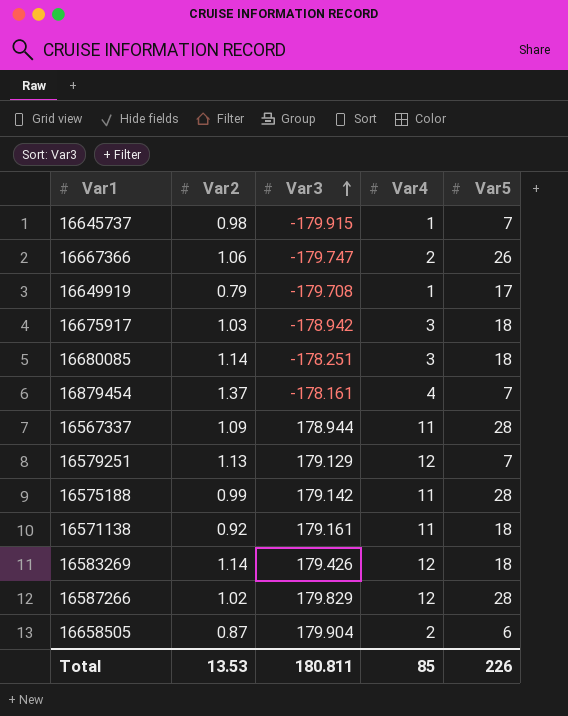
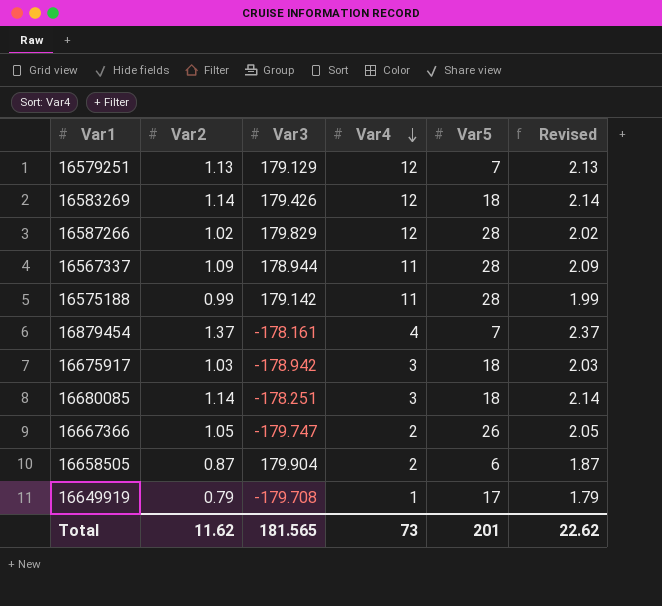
row order: Var3 ascending -> Var4 descending
column Revised | formula: none -> [Var2] + 1
row 16645737: 0.98 | -179.915 | 1 | 7 -> none
row 16571138: 0.92 | 179.161 | 11 | 18 -> none
16667366 | Var2: 1.06 -> 1.05
Total | Var2: 13.53 -> 11.62
Total | Var3: 180.811 -> 181.565
Total | Var4: 85 -> 73
Total | Var5: 226 -> 201

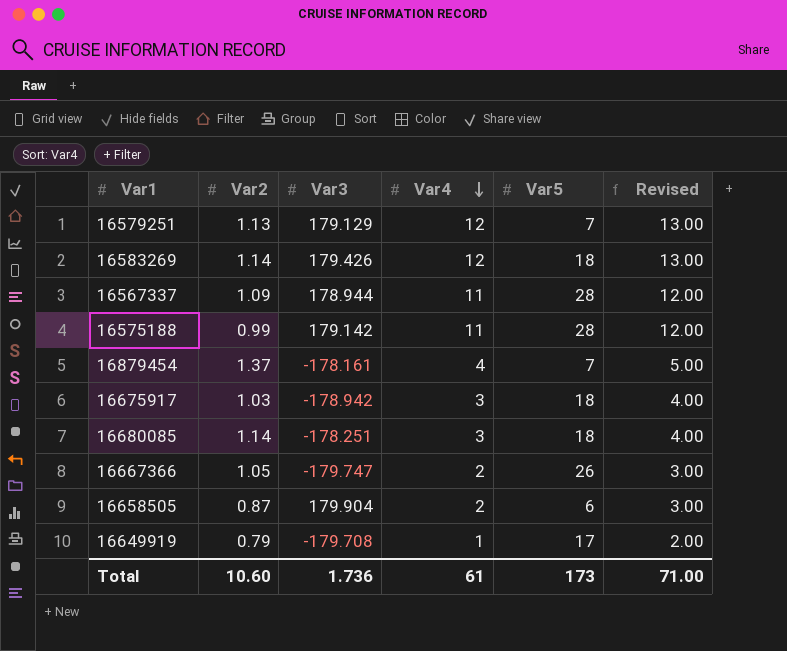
column Revised | formula: [Var2] + 1 -> [Var4] + 1
row 16587266: 1.02 | 179.829 | 12 | 28 | 2.02 -> none
Total | Var2: 11.62 -> 10.60
Total | Var3: 181.565 -> 1.736
Total | Var4: 73 -> 61
Total | Var5: 201 -> 173
Total | Revised: 22.62 -> 71.00

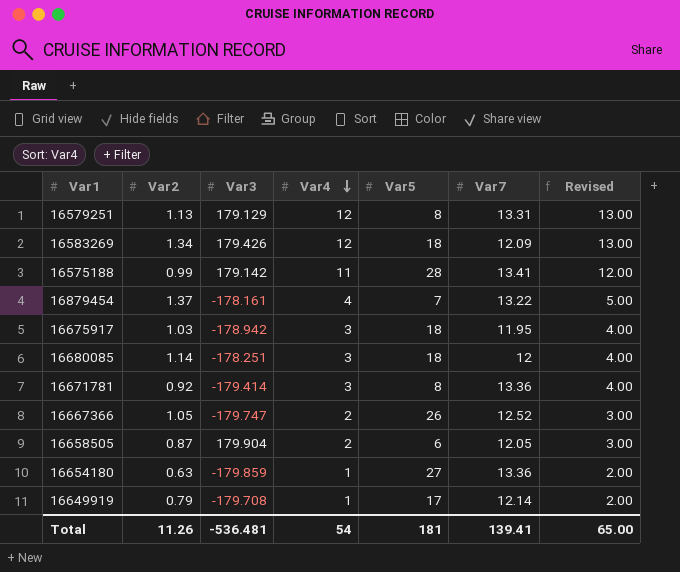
column Var7 | position: none -> 6
row 16567337: 1.09 | 178.944 | 11 | 28 | 12.00 -> none
16579251 | Var5: 7 -> 8
16583269 | Var2: 1.14 -> 1.34
row 16671781: none -> 0.92 | -179.414 | 3 | 8 | 13.36 | 4.00
row 16654180: none -> 0.63 | -179.859 | 1 | 27 | 13.36 | 2.00
Total | Var2: 10.60 -> 11.26
Total | Var3: 1.736 -> -536.481
Total | Var4: 61 -> 54
Total | Var5: 173 -> 181
Total | Revised: 71.00 -> 65.00

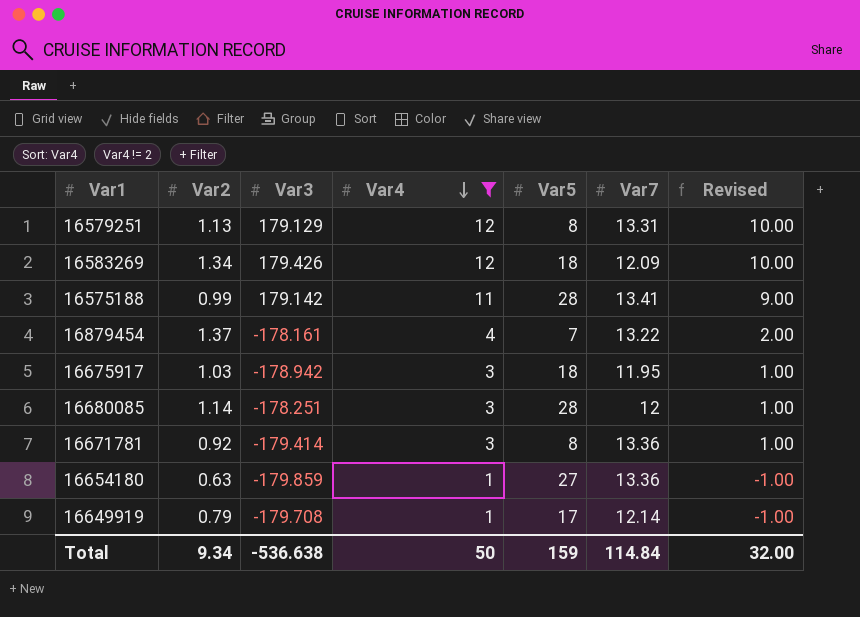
filter: none -> Var4 != 2
column Revised | formula: [Var4] + 1 -> [Var4] - 2
16680085 | Var5: 18 -> 28
Total | Var2: 11.26 -> 9.34
Total | Var3: -536.481 -> -536.638
Total | Var4: 54 -> 50
Total | Var5: 181 -> 159
Total | Var7: 139.41 -> 114.84
Total | Revised: 65.00 -> 32.00

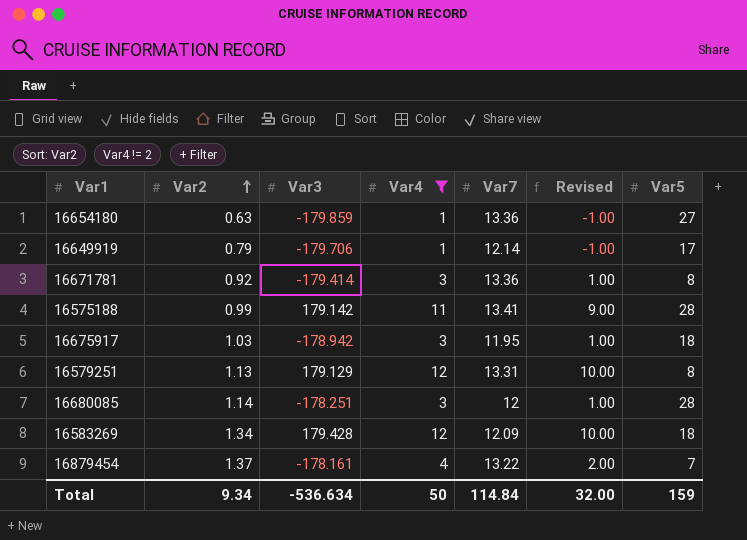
row order: Var4 descending -> Var2 ascending
column Var5 | position: 5 -> 7
16649919 | Var3: -179.708 -> -179.706
16583269 | Var3: 179.426 -> 179.428
Total | Var3: -536.638 -> -536.634

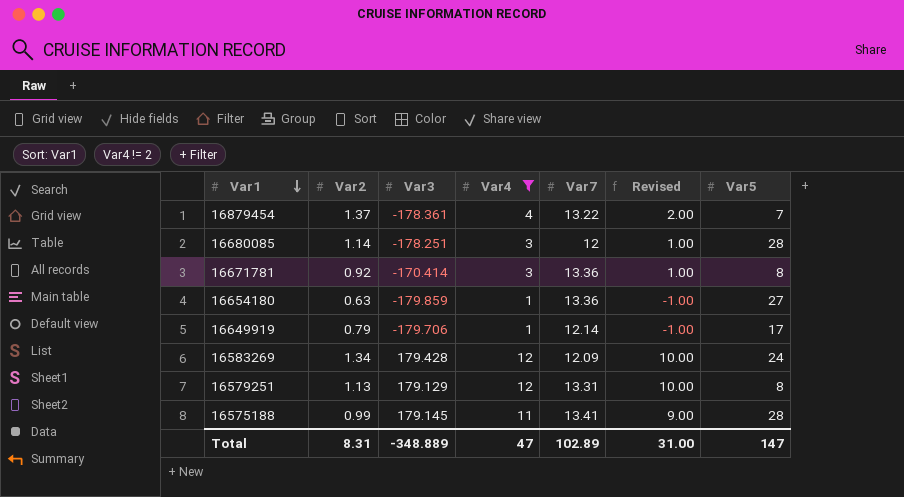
row order: Var2 ascending -> Var1 descending
row 16675917: 1.03 | -178.942 | 3 | 11.95 | 1.00 | 18 -> none
16879454 | Var3: -178.161 -> -178.361
16671781 | Var3: -179.414 -> -170.414
16583269 | Var5: 18 -> 24
16575188 | Var3: 179.142 -> 179.145
Total | Var2: 9.34 -> 8.31
Total | Var3: -536.634 -> -348.889
Total | Var4: 50 -> 47
Total | Var7: 114.84 -> 102.89
Total | Revised: 32.00 -> 31.00
Total | Var5: 159 -> 147

